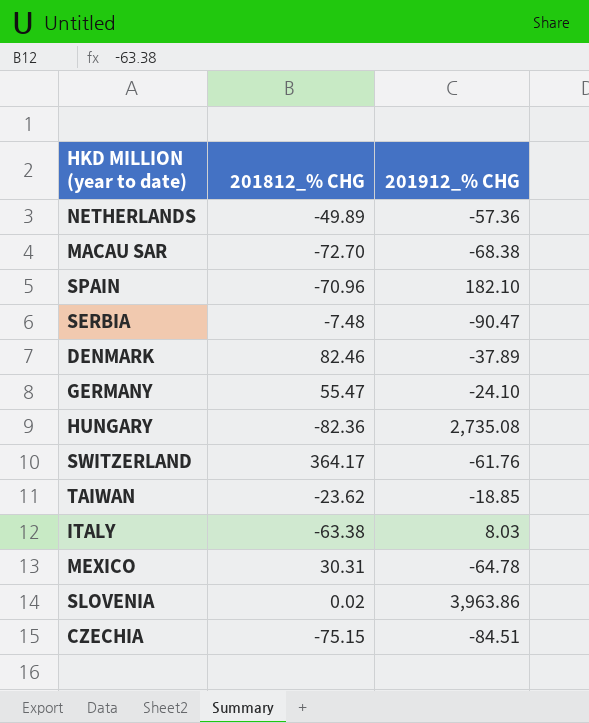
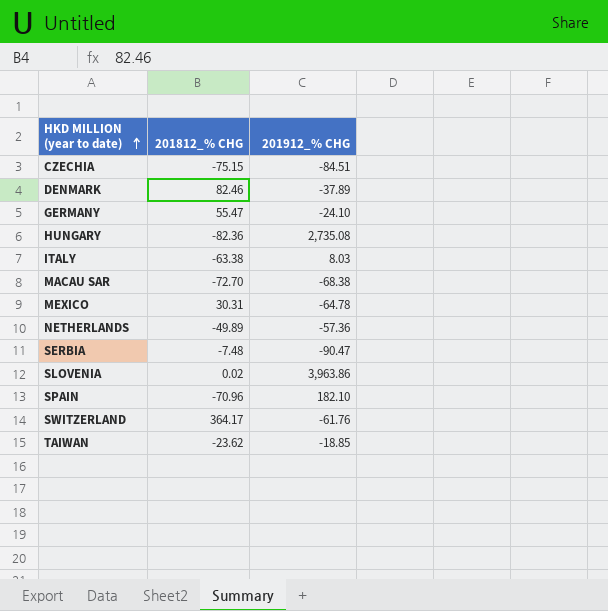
row order: none -> HKD MILLION (year to date) ascending

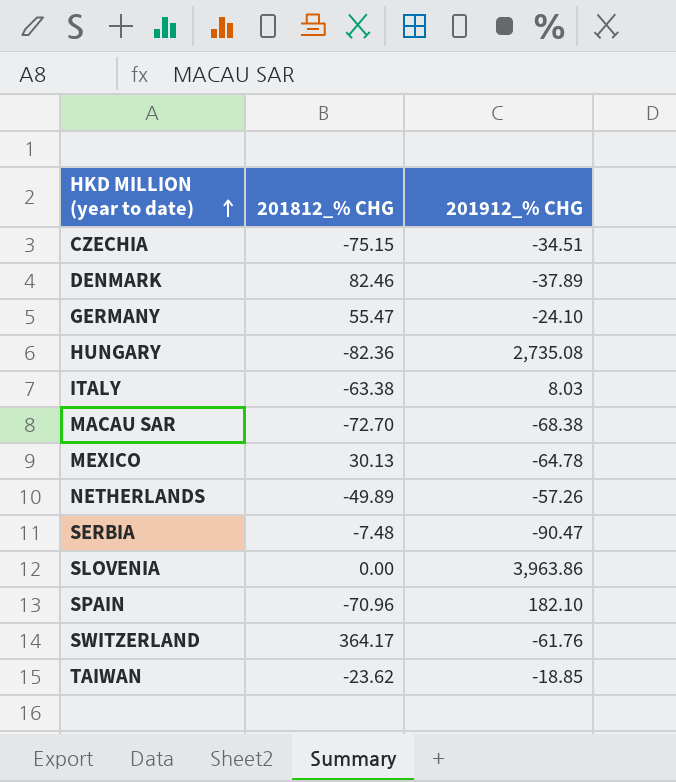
CZECHIA | 201912_% CHG: -84.51 -> -34.51
MEXICO | 201812_% CHG: 30.31 -> 30.13
NETHERLANDS | 201912_% CHG: -57.36 -> -57.26
SLOVENIA | 201812_% CHG: 0.02 -> 0.00

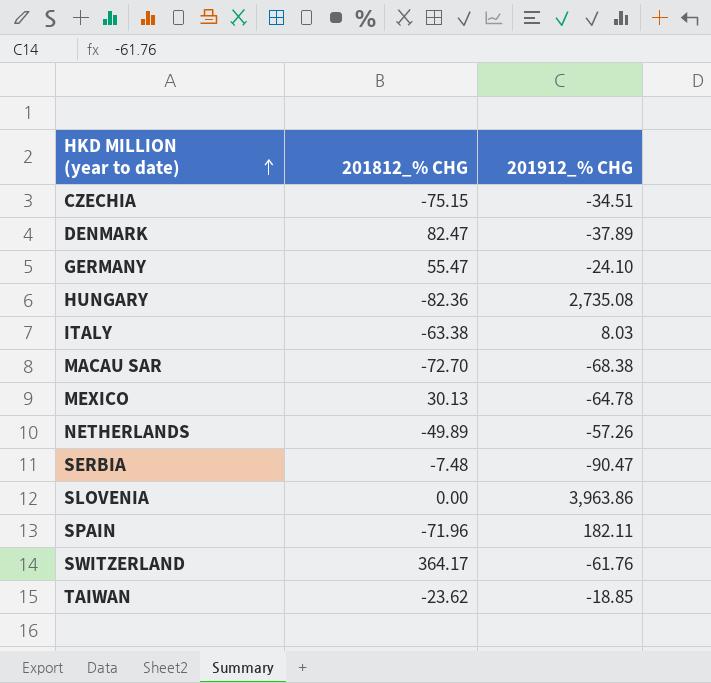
DENMARK | 201812_% CHG: 82.46 -> 82.47
SPAIN | 201812_% CHG: -70.96 -> -71.96
SPAIN | 201912_% CHG: 182.10 -> 182.11

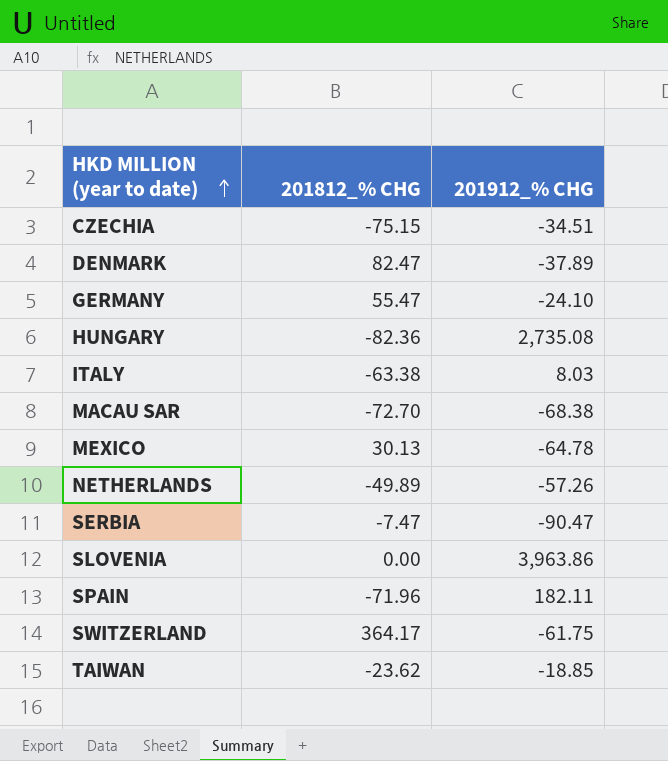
SERBIA | 201812_% CHG: -7.48 -> -7.47
SWITZERLAND | 201912_% CHG: -61.76 -> -61.75

